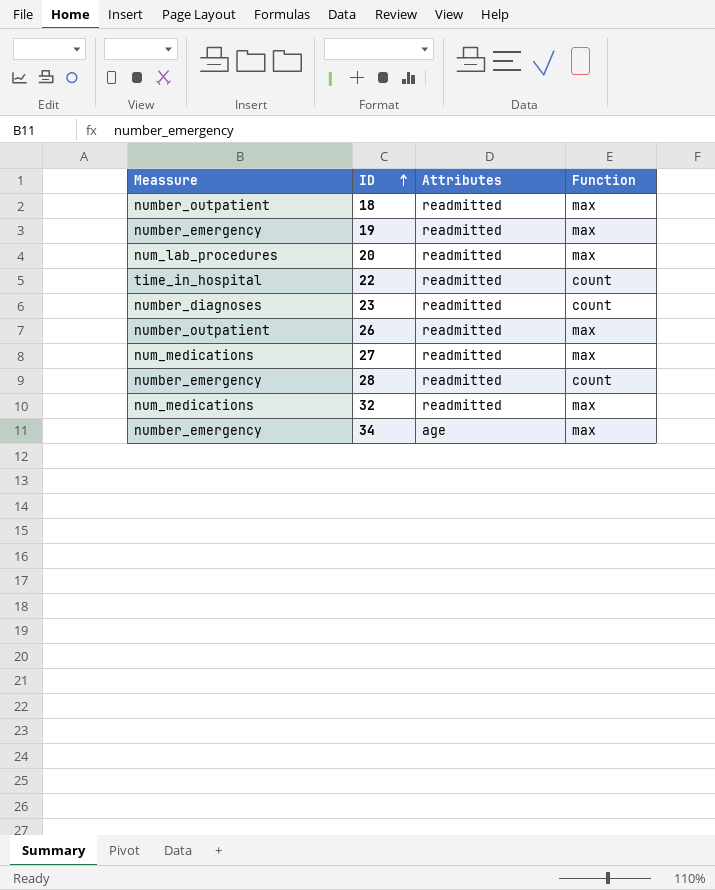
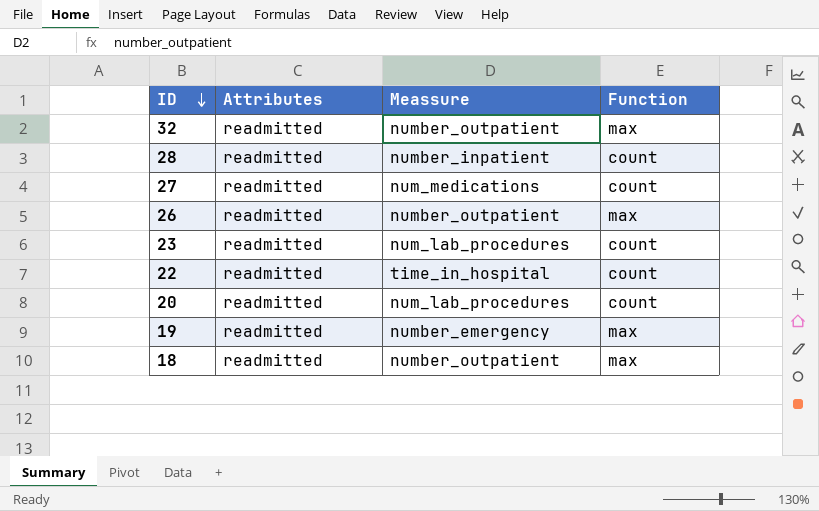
row order: ID ascending -> ID descending
column Meassure | position: 1 -> 3
row 34: number_emergency | age | max -> none
32 | Meassure: num_medications -> number_outpatient
28 | Meassure: number_emergency -> number_inpatient
27 | Function: max -> count
23 | Meassure: number_diagnoses -> num_lab_procedures
20 | Function: max -> count

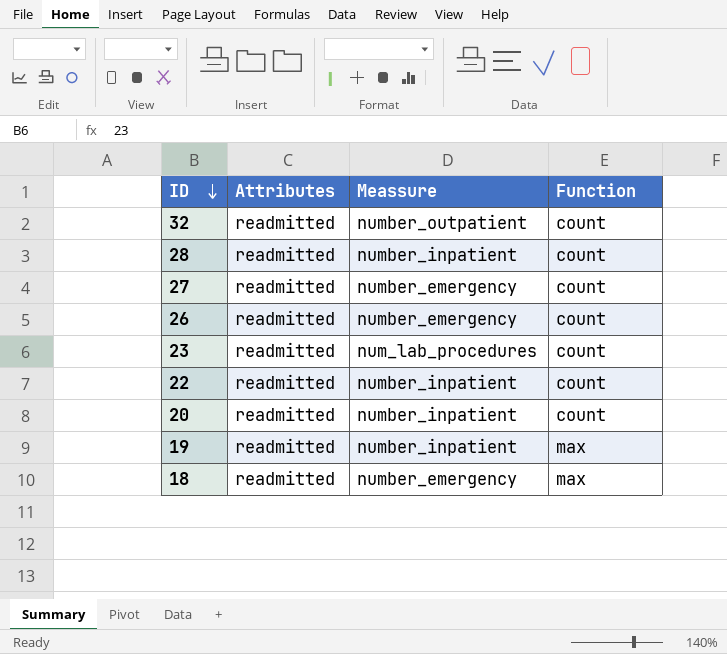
32 | Function: max -> count
27 | Meassure: num_medications -> number_emergency
26 | Meassure: number_outpatient -> number_emergency
26 | Function: max -> count
22 | Meassure: time_in_hospital -> number_inpatient
20 | Meassure: num_lab_procedures -> number_inpatient
19 | Meassure: number_emergency -> number_inpatient
18 | Meassure: number_outpatient -> number_emergency

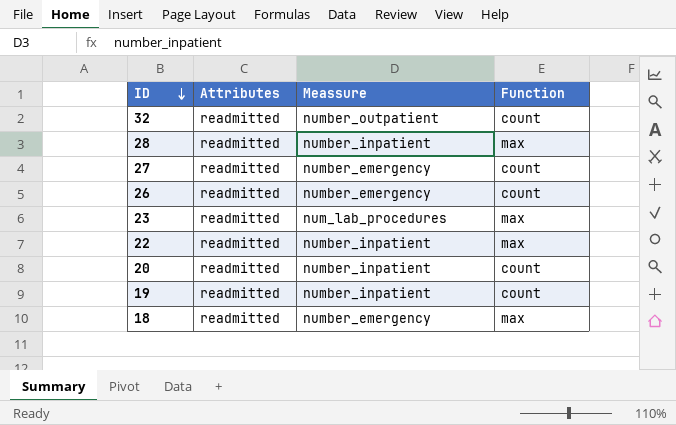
28 | Function: count -> max
23 | Function: count -> max
22 | Function: count -> max
19 | Function: max -> count

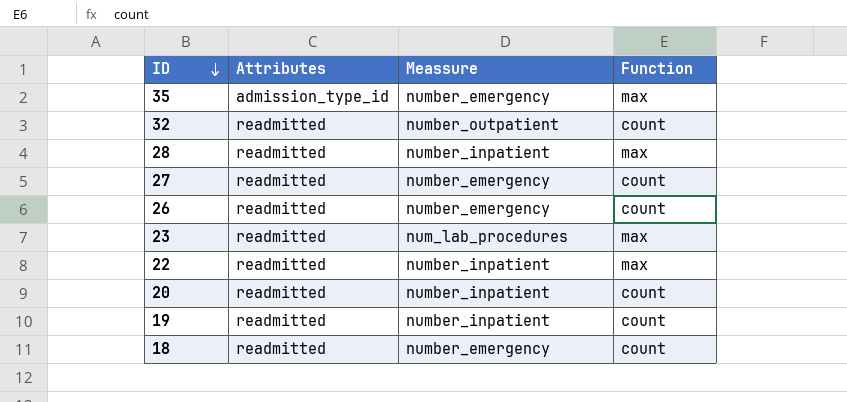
row 35: none -> admission_type_id | number_emergency | max
18 | Function: max -> count

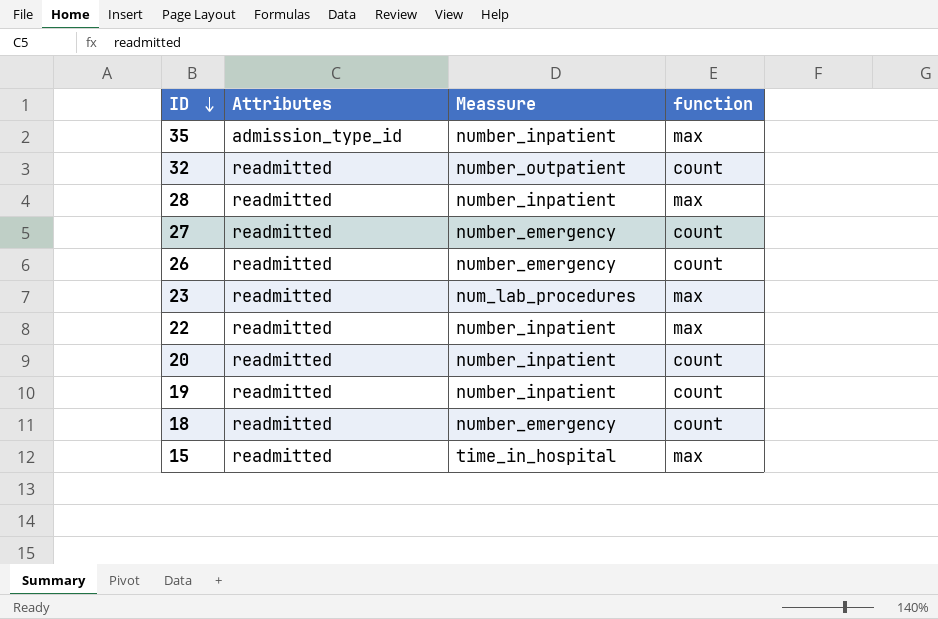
column name: Function -> function
35 | Meassure: number_emergency -> number_inpatient
row 15: none -> readmitted | time_in_hospital | max

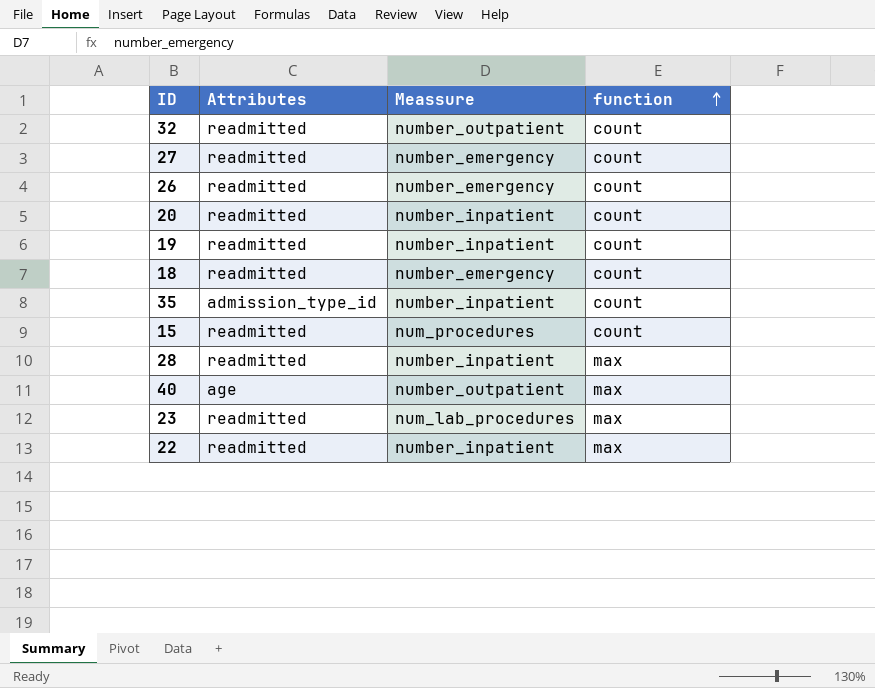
row order: ID descending -> function ascending
35 | function: max -> count
15 | Meassure: time_in_hospital -> num_procedures
15 | function: max -> count
row 40: none -> age | number_outpatient | max

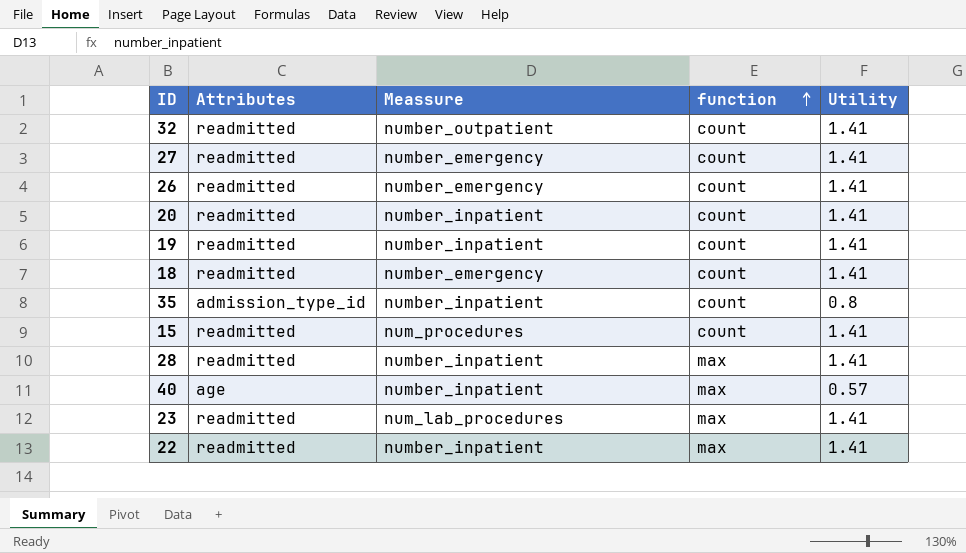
column Utility | position: none -> 5
40 | Meassure: number_outpatient -> number_inpatient

